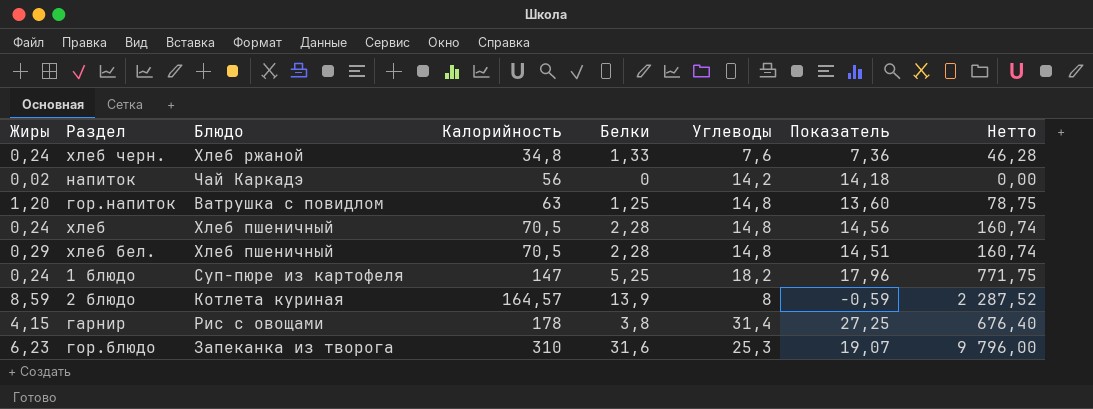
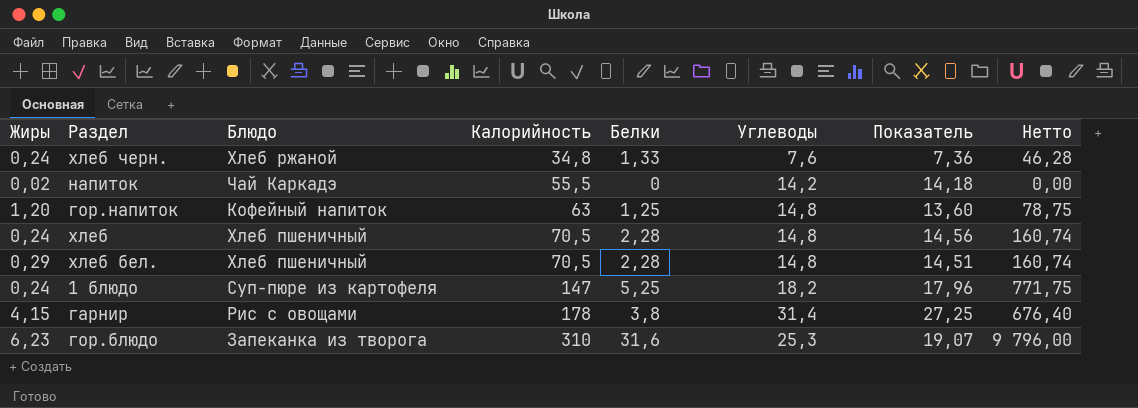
row 2 блюдо: 8,59 | Котлета куриная | 164,57 | 13,9 | 8 | -0,59 | 2 287,52 -> none
напиток | Калорийность: 56 -> 55,5
гор.напиток | Блюдо: Ватрушка с повидлом -> Кофейный напиток

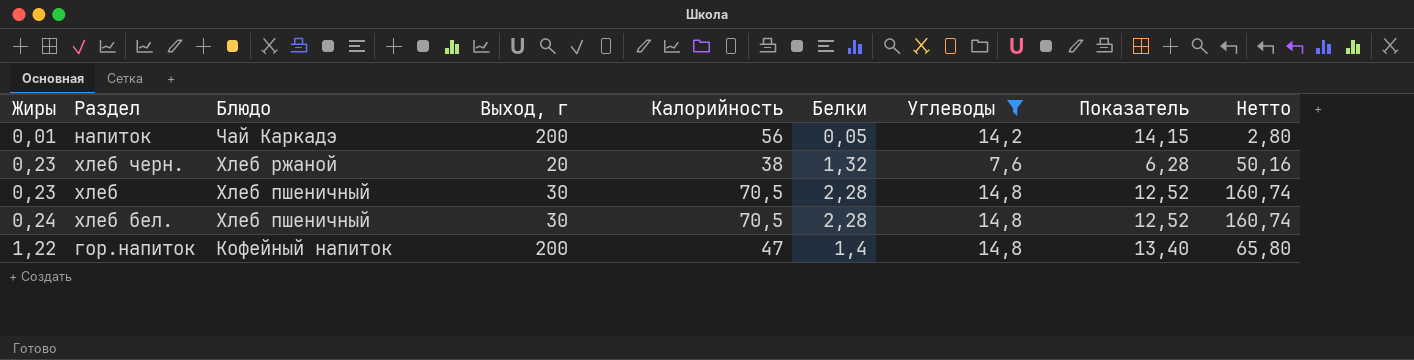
filter: none -> Углеводы <= 14,8
row order: Калорийность ascending -> Жиры ascending
column Выход, г | position: none -> 4
column Показатель | formula: [Углеводы] - [Жиры] -> [Углеводы] - [Белки]
напиток | Жиры: 0,02 -> 0,01
напиток | Калорийность: 55,5 -> 56
напиток | Белки: 0 -> 0,05
напиток | Нетто: 0,00 -> 2,80
хлеб черн. | Жиры: 0,24 -> 0,23
хлеб черн. | Калорийность: 34,8 -> 38
хлеб черн. | Белки: 1,33 -> 1,32
хлеб черн. | Нетто: 46,28 -> 50,16
хлеб | Жиры: 0,24 -> 0,23
хлеб бел. | Жиры: 0,29 -> 0,24
гор.напиток | Жиры: 1,20 -> 1,22
гор.напиток | Калорийность: 63 -> 47
гор.напиток | Белки: 1,25 -> 1,4
гор.напиток | Нетто: 78,75 -> 65,80

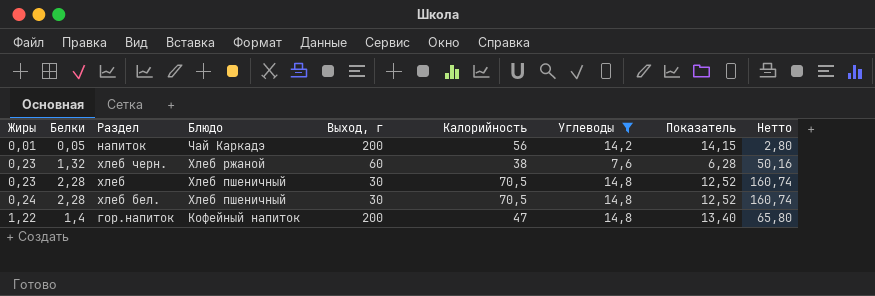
column Белки | position: 6 -> 2
хлеб черн. | Выход, г: 20 -> 60

